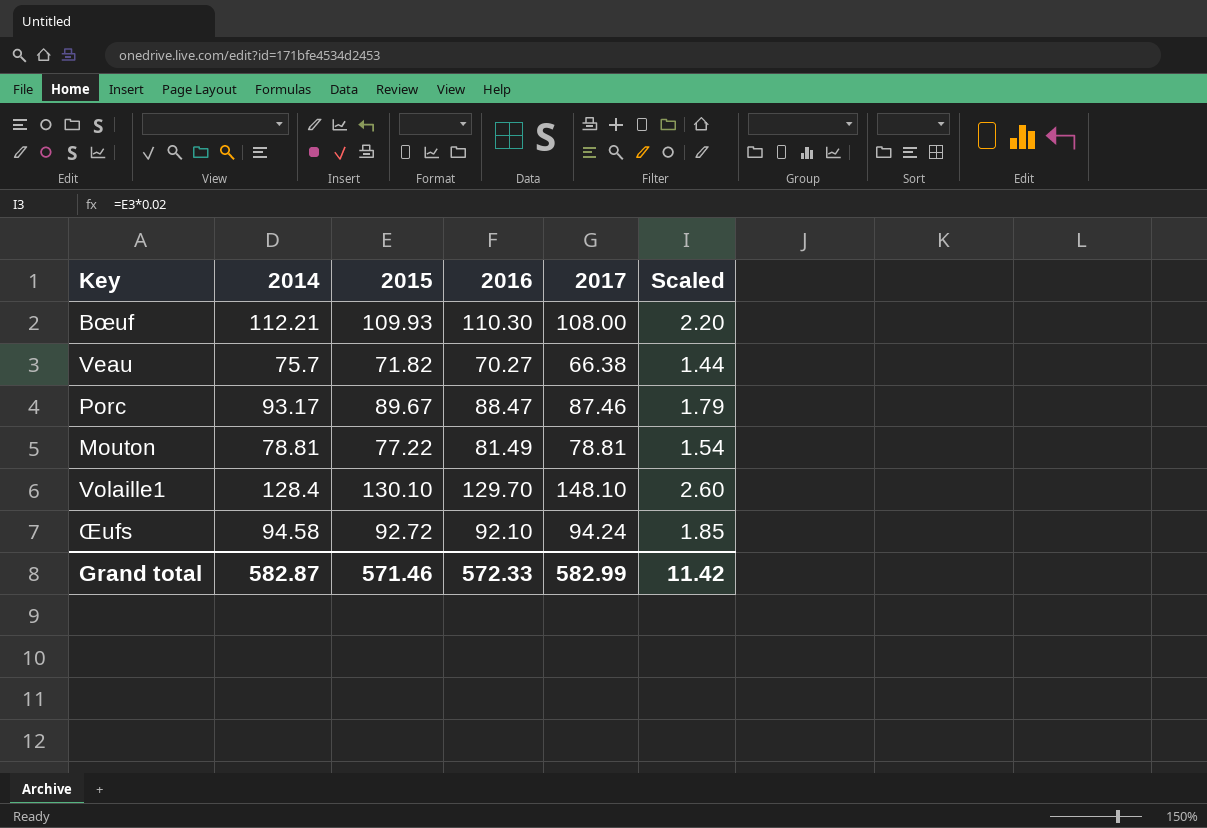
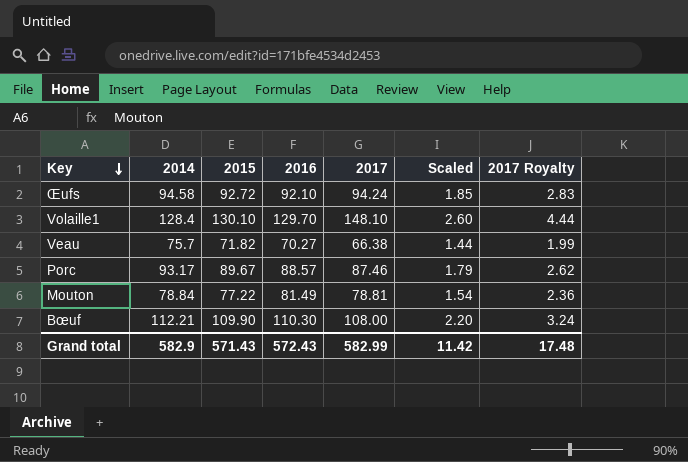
row order: none -> Key descending
column 2017 Royalty | formula: none -> [2017] * 0.03
Porc | 2016: 88.47 -> 88.57
Mouton | 2014: 78.81 -> 78.84
Bœuf | 2015: 109.93 -> 109.90
Grand total | 2014: 582.87 -> 582.9
Grand total | 2015: 571.46 -> 571.43
Grand total | 2016: 572.33 -> 572.43

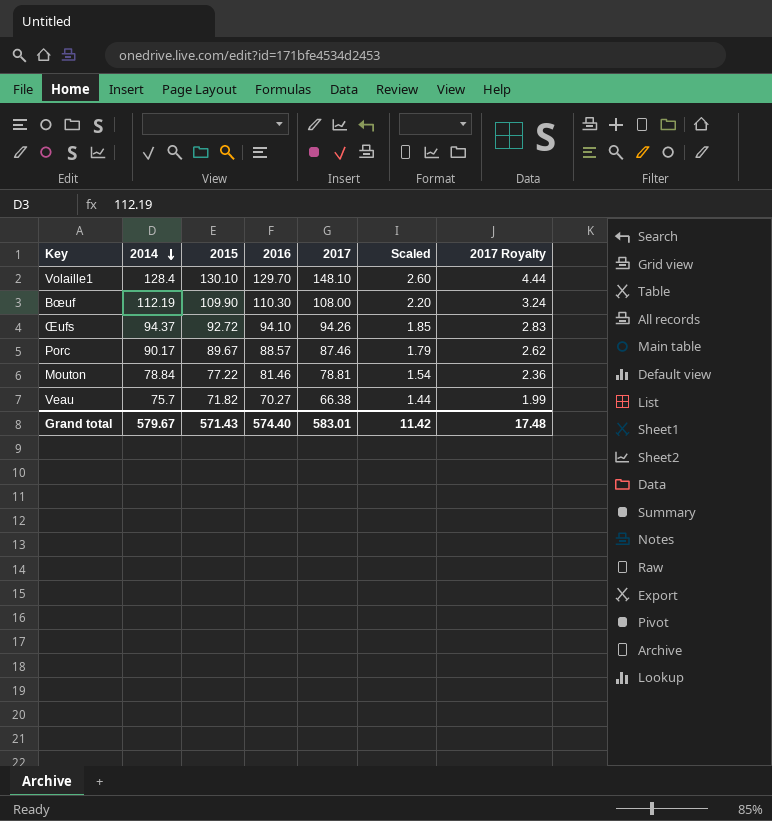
row order: Key descending -> 2014 descending
Bœuf | 2014: 112.21 -> 112.19
Œufs | 2014: 94.58 -> 94.37
Œufs | 2016: 92.10 -> 94.10
Œufs | 2017: 94.24 -> 94.26
Porc | 2014: 93.17 -> 90.17
Mouton | 2016: 81.49 -> 81.46
Grand total | 2014: 582.9 -> 579.67
Grand total | 2016: 572.43 -> 574.40
Grand total | 2017: 582.99 -> 583.01

